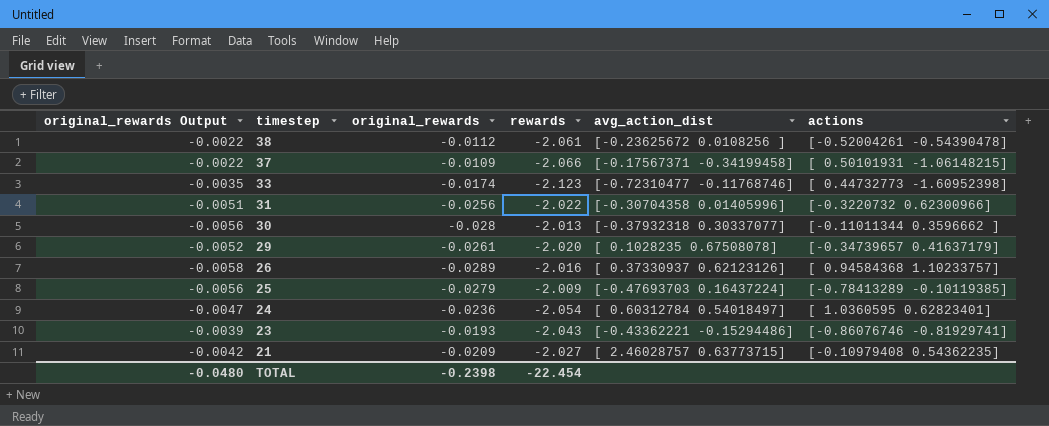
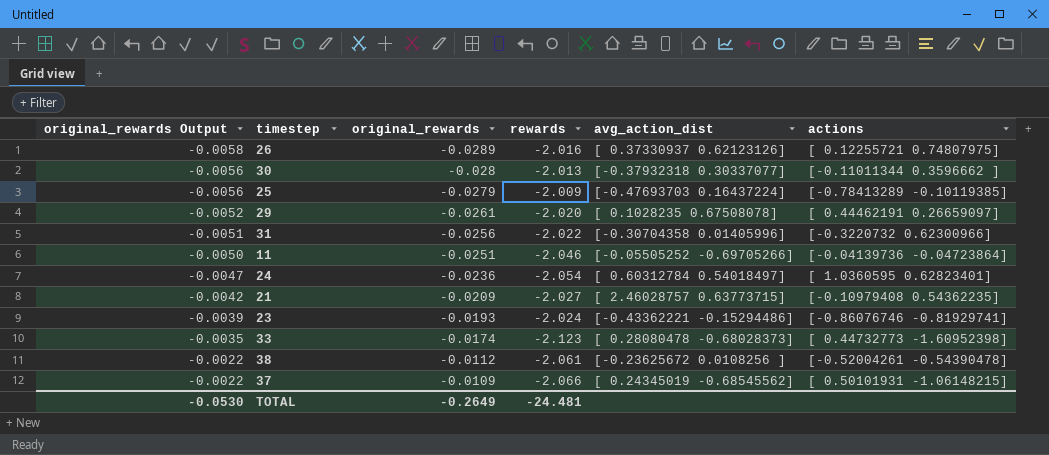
row order: timestep descending -> original_rewards Output ascending
26 | actions: [ 0.94584368 1.10233757] -> [ 0.12255721 0.74807975]
29 | actions: [-0.34739657 0.41637179] -> [ 0.44462191 0.26659097]
row 11: none -> -0.0050 | -0.0251 | -2.046 | [-0.05505252 -0.69705266] | [-0.04139736 -0.04723864]
23 | rewards: -2.043 -> -2.024
33 | avg_action_dist: [-0.72310477 -0.11768746] -> [ 0.28080478 -0.68028373]
37 | avg_action_dist: [-0.17567371 -0.34199458] -> [ 0.24345019 -0.68545562]
TOTAL | original_rewards Output: -0.0480 -> -0.0530
TOTAL | original_rewards: -0.2398 -> -0.2649
TOTAL | rewards: -22.454 -> -24.481

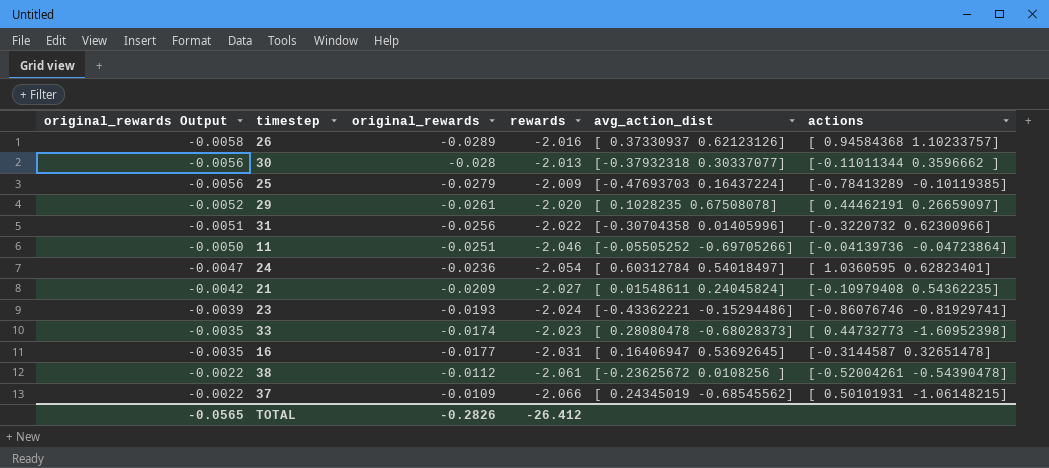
26 | actions: [ 0.12255721 0.74807975] -> [ 0.94584368 1.10233757]
21 | avg_action_dist: [ 2.46028757 0.63773715] -> [ 0.01548611 0.24045824]
33 | rewards: -2.123 -> -2.023
row 16: none -> -0.0035 | -0.0177 | -2.031 | [ 0.16406947 0.53692645] | [-0.3144587 0.32651478]
TOTAL | original_rewards Output: -0.0530 -> -0.0565
TOTAL | original_rewards: -0.2649 -> -0.2826
TOTAL | rewards: -24.481 -> -26.412

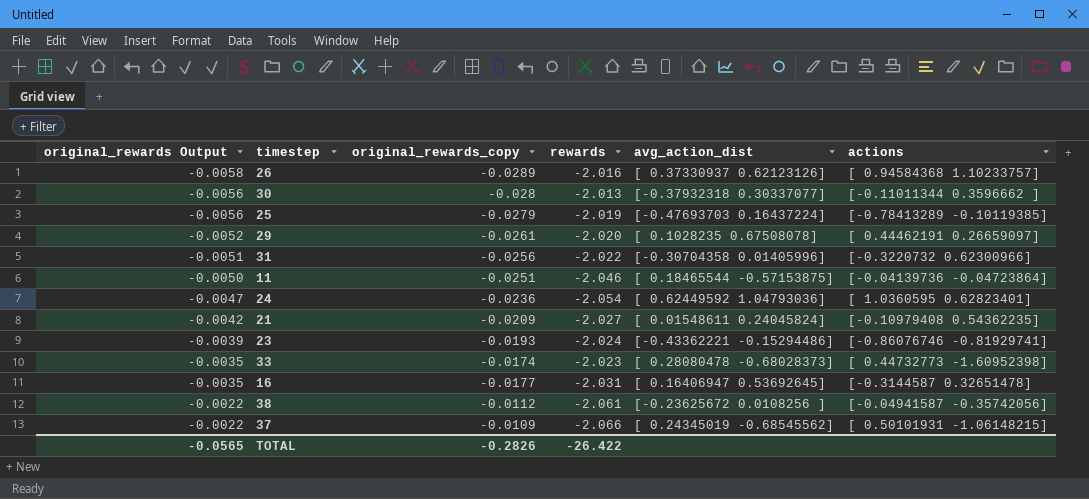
column name: original_rewards -> original_rewards_copy
25 | rewards: -2.009 -> -2.019
11 | avg_action_dist: [-0.05505252 -0.69705266] -> [ 0.18465544 -0.57153875]
24 | avg_action_dist: [ 0.60312784 0.54018497] -> [ 0.62449592 1.04793036]
38 | actions: [-0.52004261 -0.54390478] -> [-0.04941587 -0.35742056]
TOTAL | rewards: -26.412 -> -26.422

